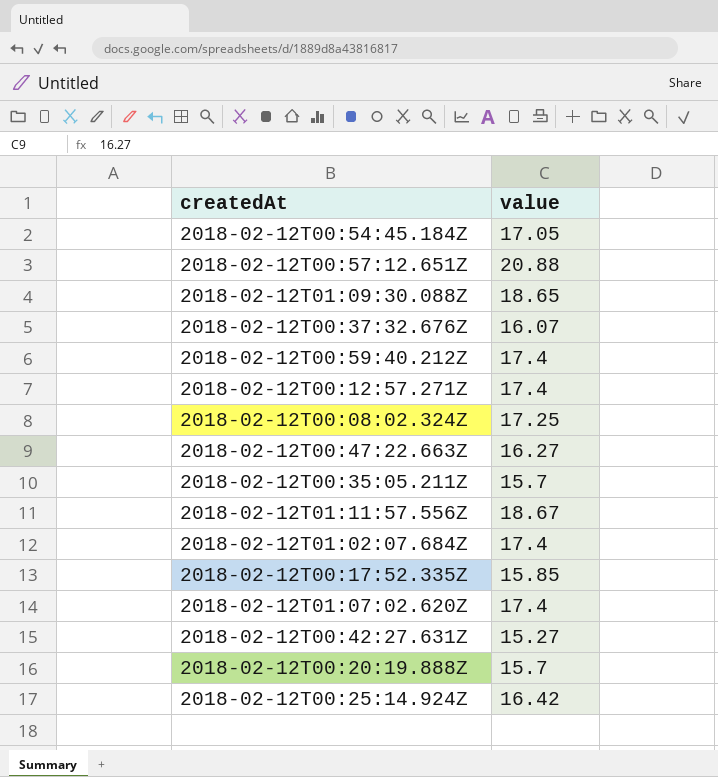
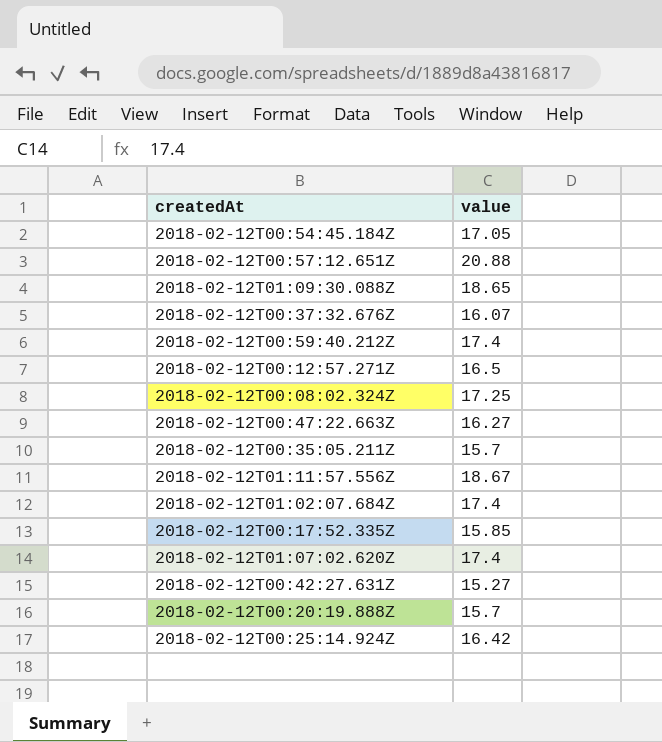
2018-02-12T00:12:57.271Z | value: 17.4 -> 16.5

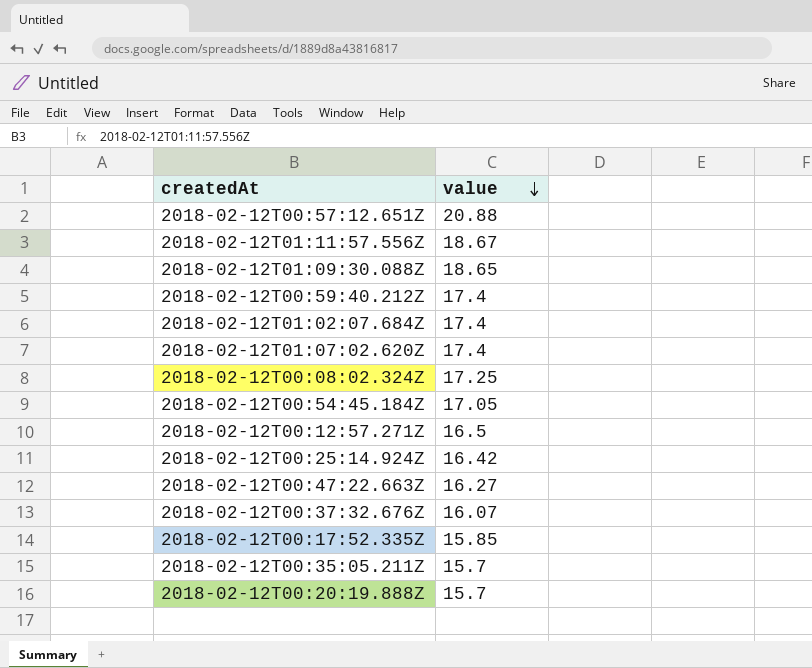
row order: none -> value descending
row 2018-02-12T00:42:27.631Z: 15.27 -> none

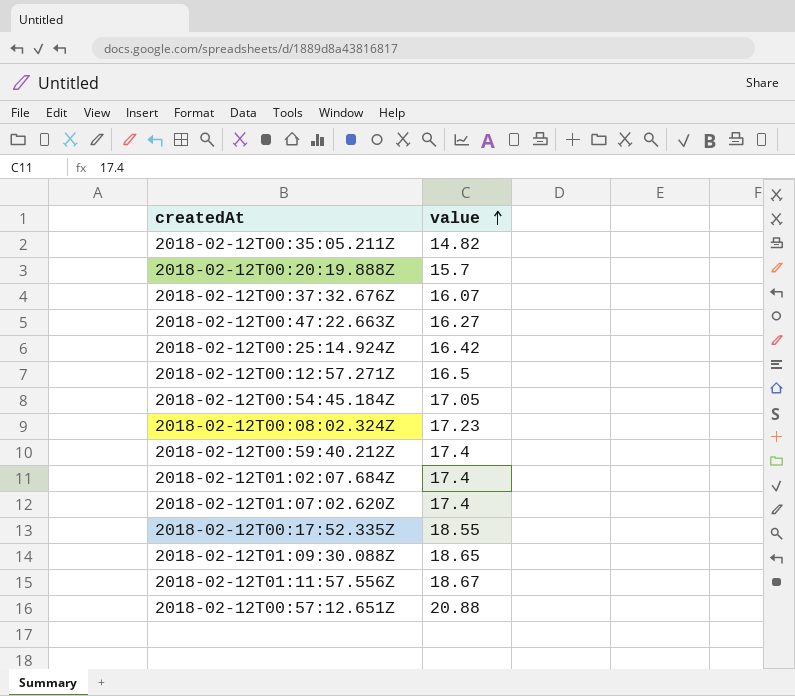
row order: value descending -> value ascending
2018-02-12T00:35:05.211Z | value: 15.7 -> 14.82
2018-02-12T00:08:02.324Z | value: 17.25 -> 17.23
2018-02-12T00:17:52.335Z | value: 15.85 -> 18.55

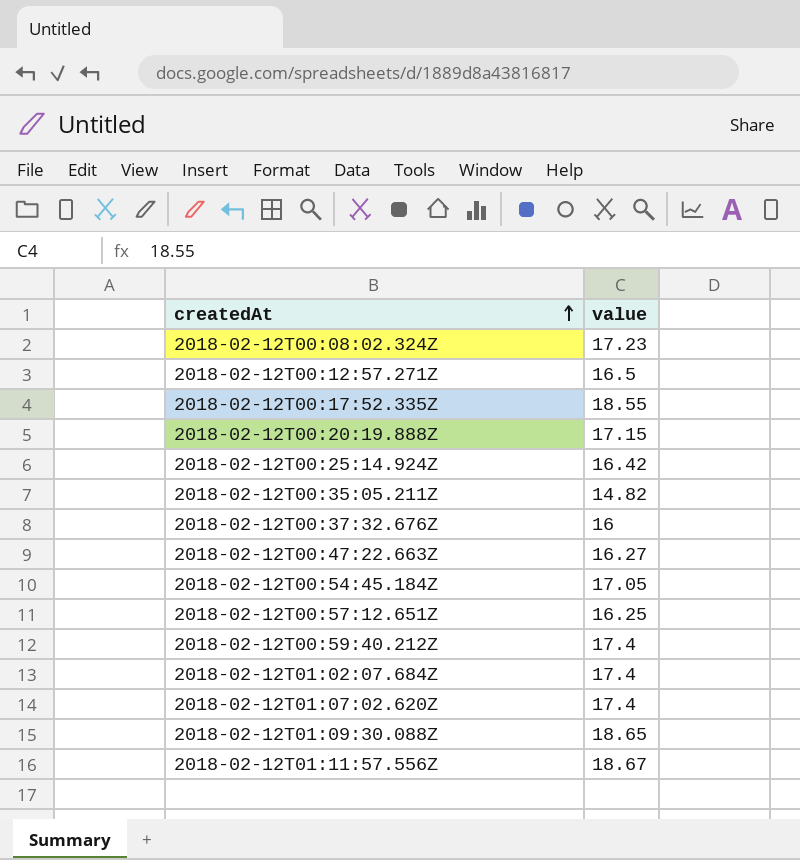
row order: value ascending -> createdAt ascending
2018-02-12T00:20:19.888Z | value: 15.7 -> 17.15
2018-02-12T00:37:32.676Z | value: 16.07 -> 16
2018-02-12T00:57:12.651Z | value: 20.88 -> 16.25

